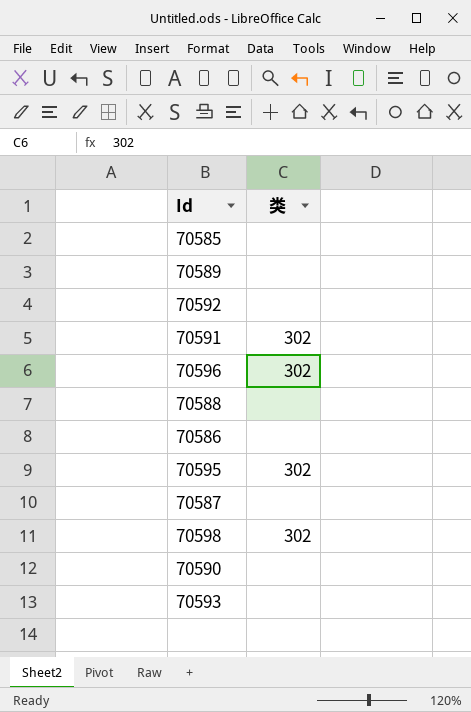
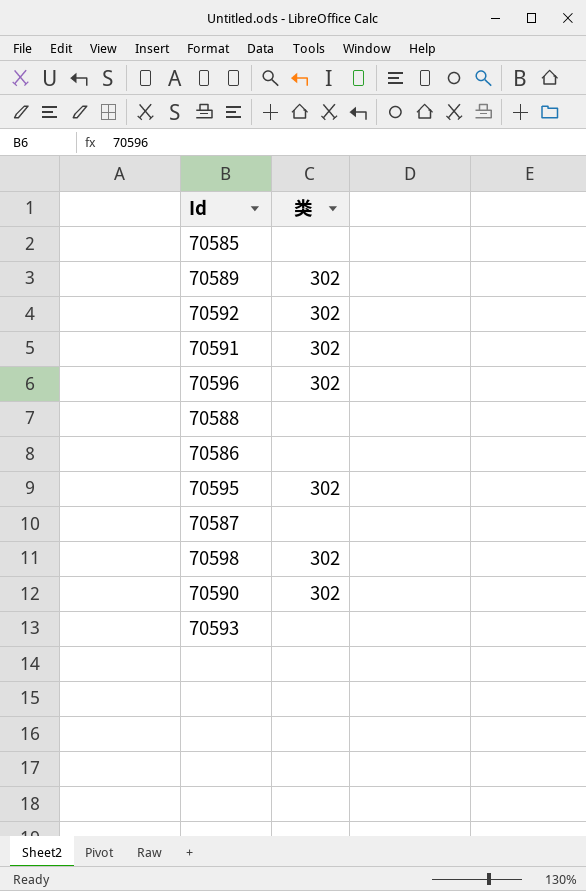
70589 | 类: none -> 302
70592 | 类: none -> 302
70590 | 类: none -> 302

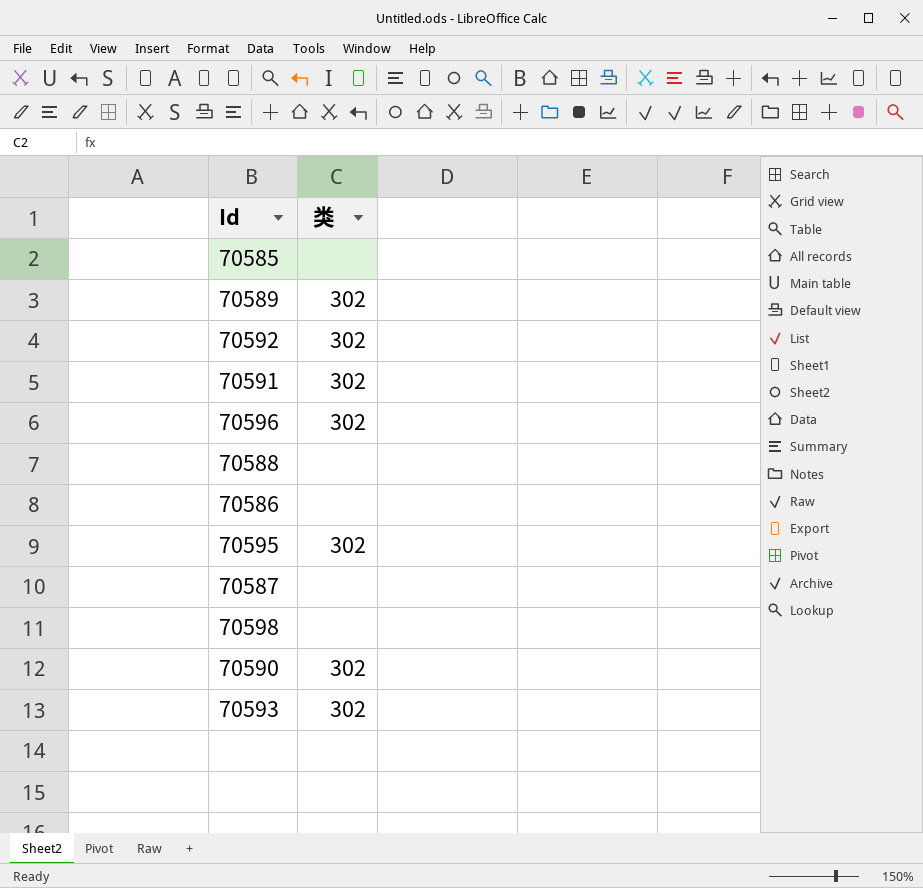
70598 | 类: 302 -> none
70593 | 类: none -> 302

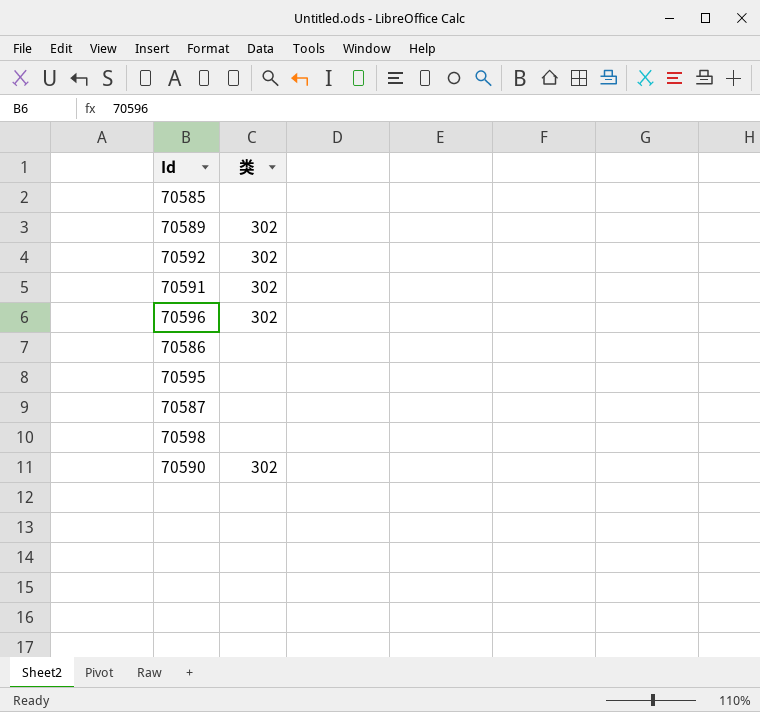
row 70588: none -> none
row 70593: 302 -> none
70595 | 类: 302 -> none

